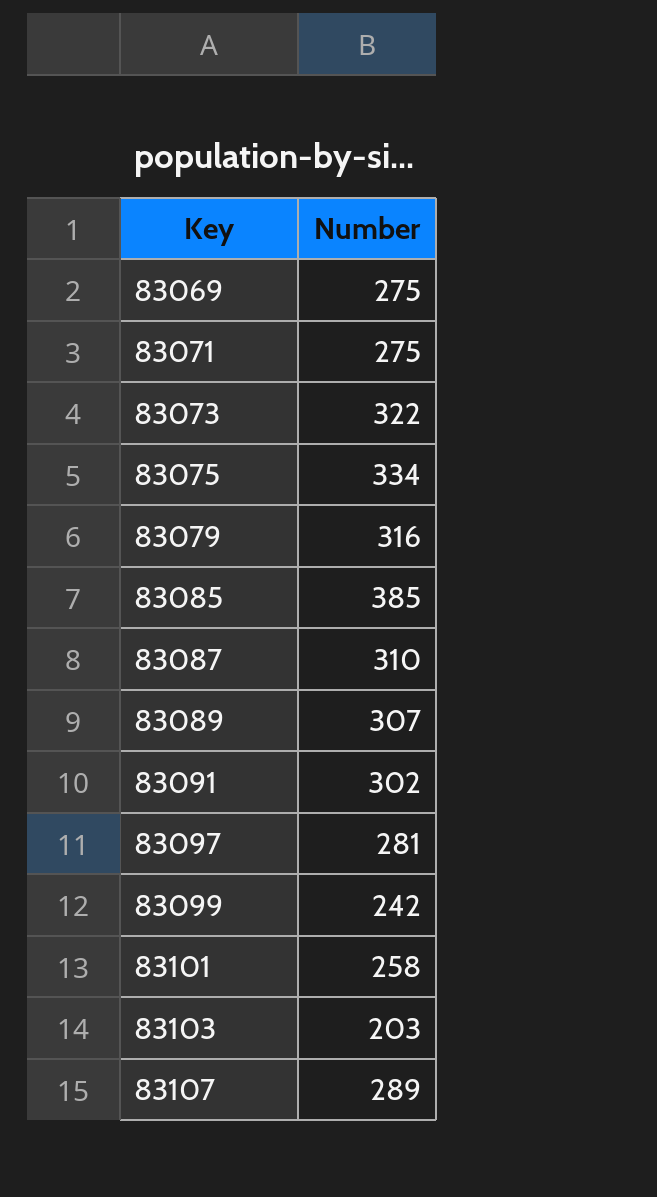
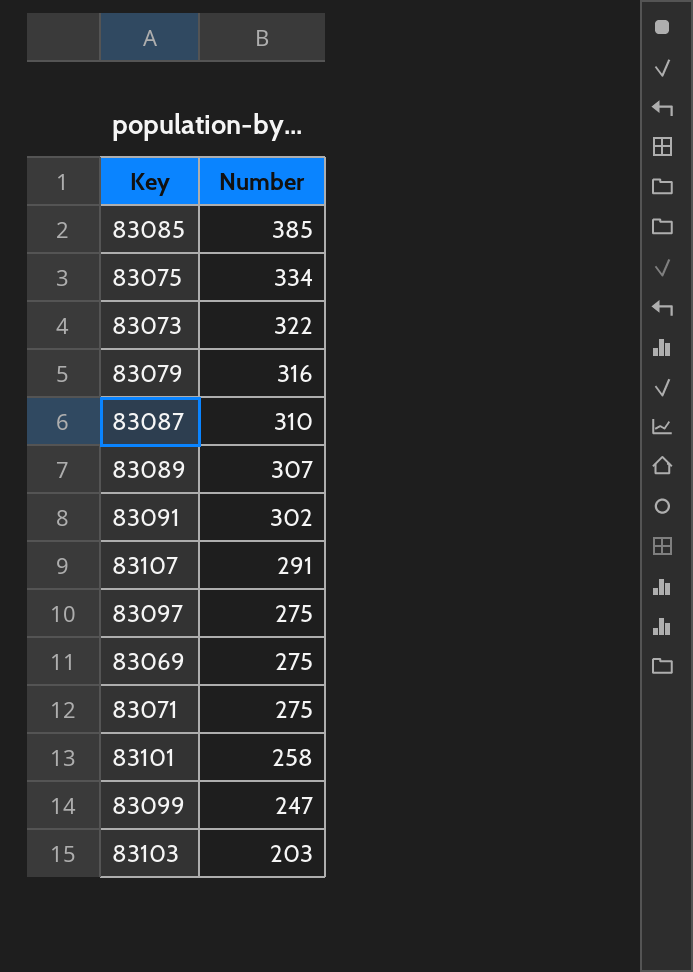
row order: Key ascending -> Number descending
83107 | Number: 289 -> 291
83097 | Number: 281 -> 275
83099 | Number: 242 -> 247

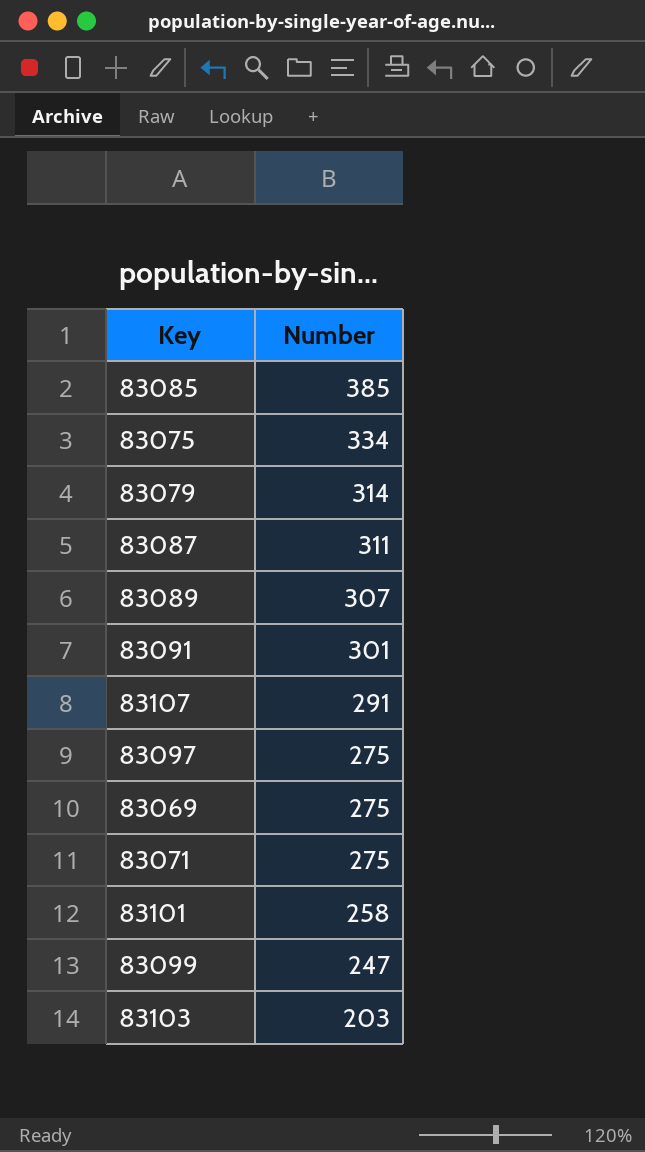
row 83073: 322 -> none
83079 | Number: 316 -> 314
83087 | Number: 310 -> 311
83091 | Number: 302 -> 301

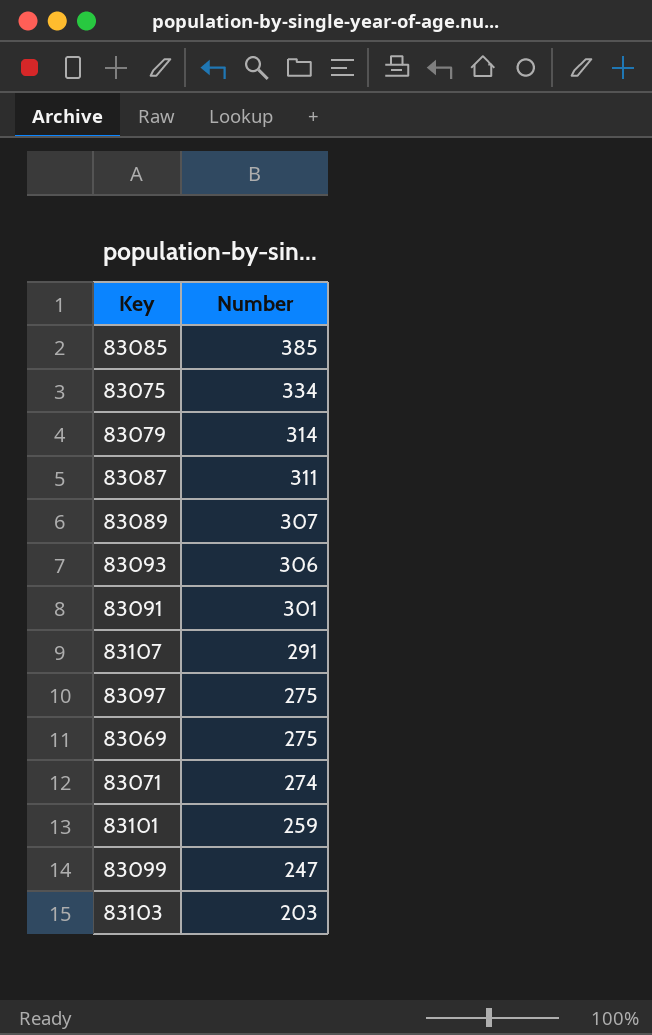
row 83093: none -> 306
83071 | Number: 275 -> 274
83101 | Number: 258 -> 259

